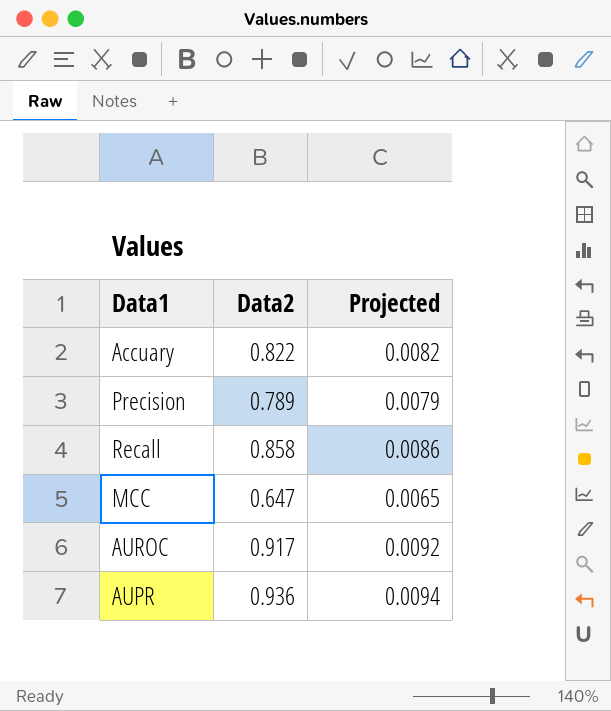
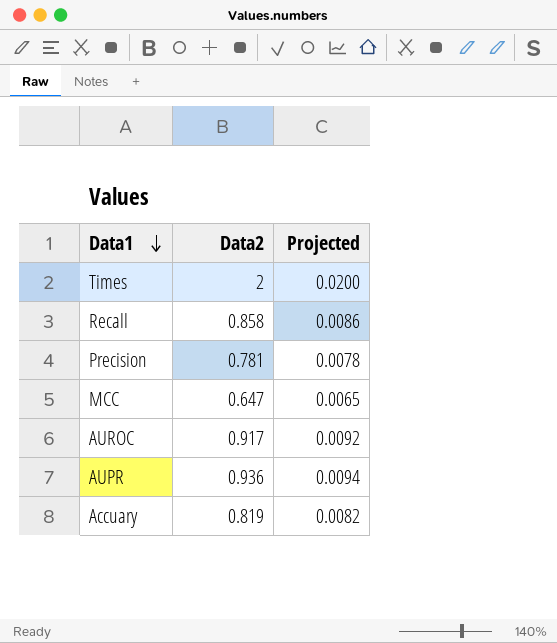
row order: none -> Data1 descending
row Times: none -> 2 | 0.0200
Precision | Data2: 0.789 -> 0.781
Precision | Projected: 0.0079 -> 0.0078
Accuary | Data2: 0.822 -> 0.819

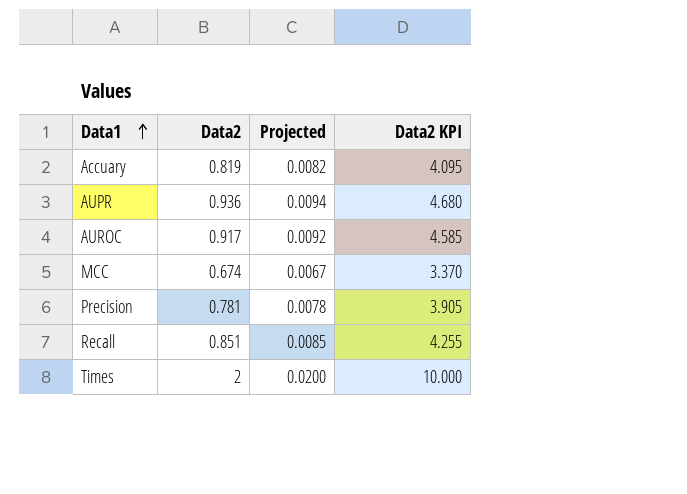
row order: Data1 descending -> Data1 ascending
column Data2 KPI | formula: none -> [Data2] * 5
MCC | Data2: 0.647 -> 0.674
MCC | Projected: 0.0065 -> 0.0067
Recall | Data2: 0.858 -> 0.851
Recall | Projected: 0.0086 -> 0.0085

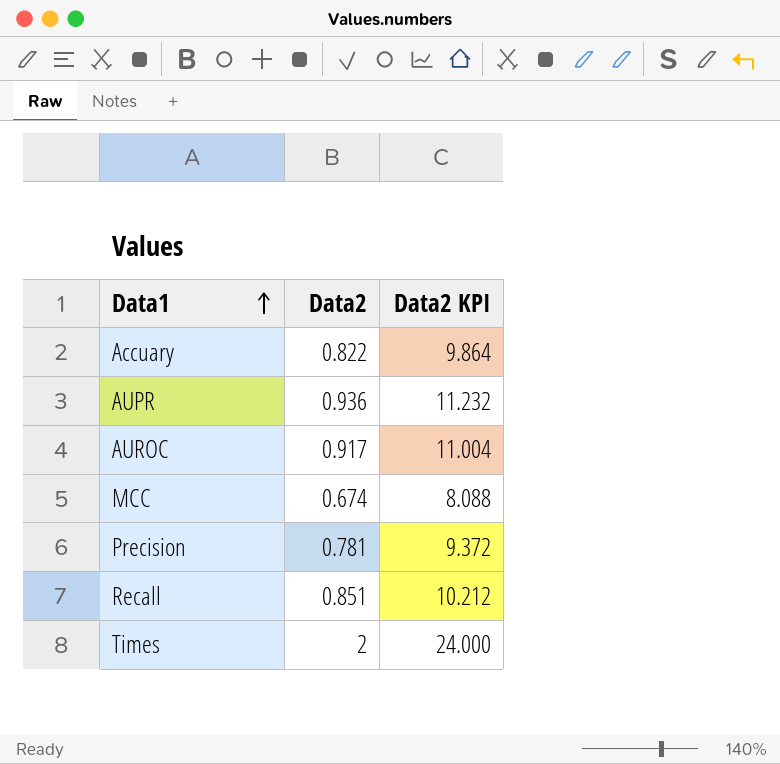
column Projected | formula: [Data2] * 0.01 -> none
column Data2 KPI | formula: [Data2] * 5 -> [Data2] * 12
Accuary | Data2: 0.819 -> 0.822

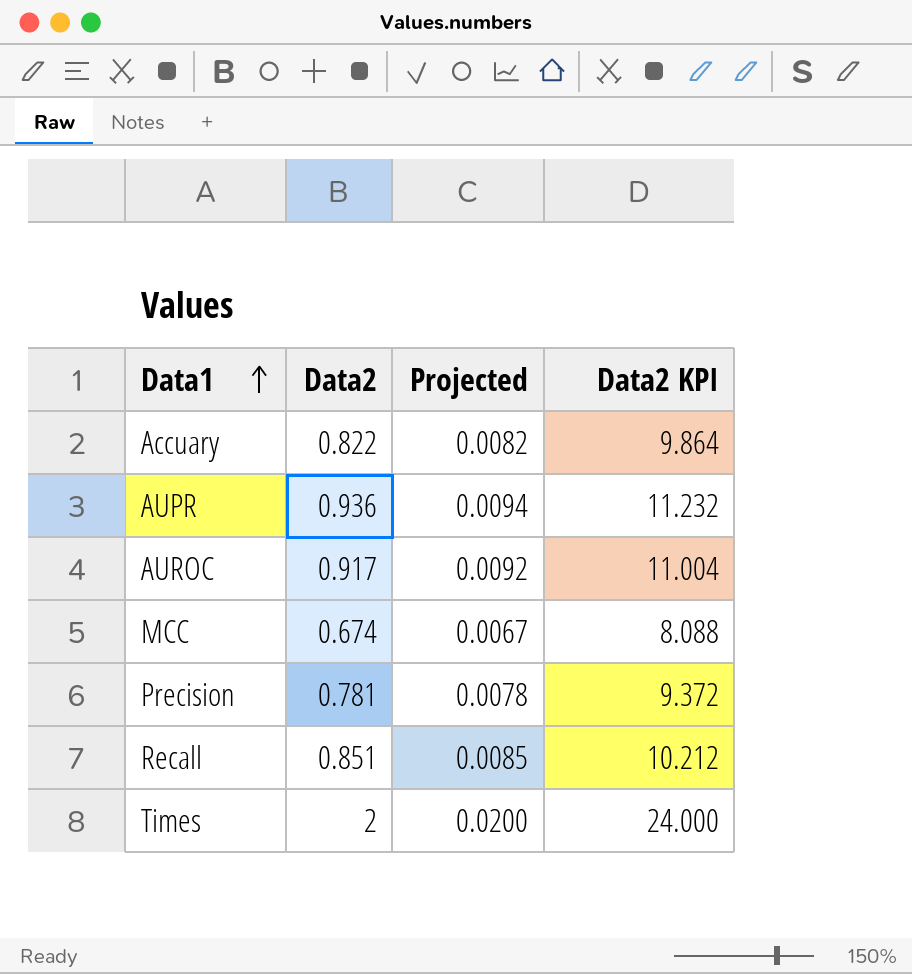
column Projected | formula: none -> [Data2] * 0.01

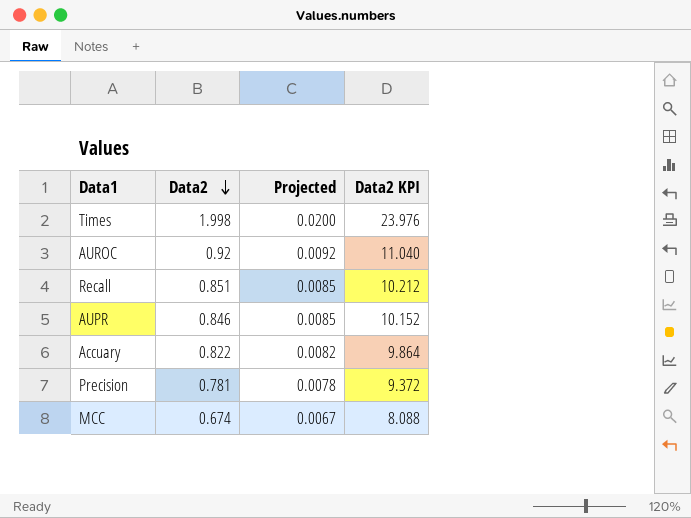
row order: Data1 ascending -> Data2 descending
Times | Data2: 2 -> 1.998
Times | Data2 KPI: 24.000 -> 23.976
AUROC | Data2: 0.917 -> 0.92
AUROC | Data2 KPI: 11.004 -> 11.040
AUPR | Data2: 0.936 -> 0.846
AUPR | Projected: 0.0094 -> 0.0085
AUPR | Data2 KPI: 11.232 -> 10.152

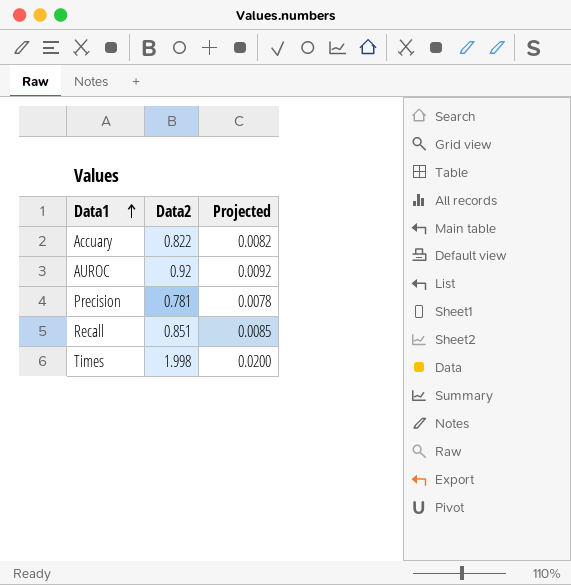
row order: Data2 descending -> Data1 ascending
column Data2 KPI | formula: [Data2] * 12 -> none
row AUPR: 0.846 | 0.0085 | 10.152 -> none
row MCC: 0.674 | 0.0067 | 8.088 -> none

